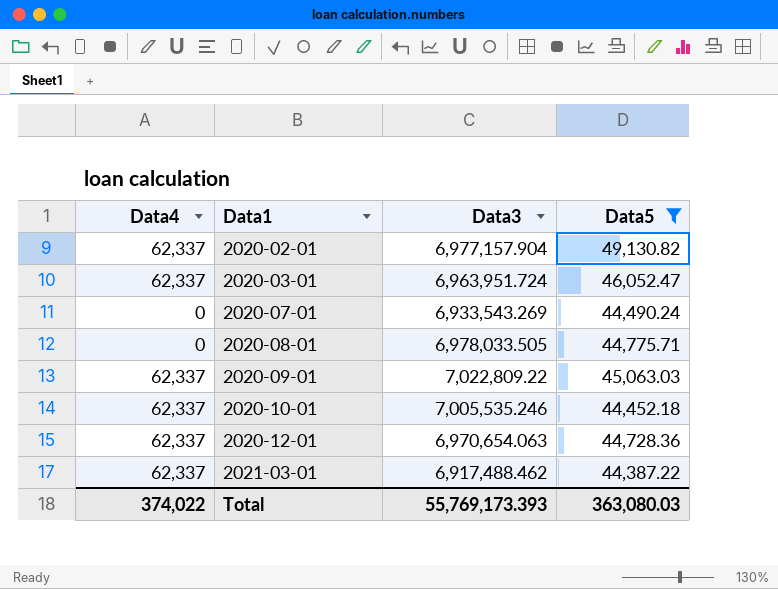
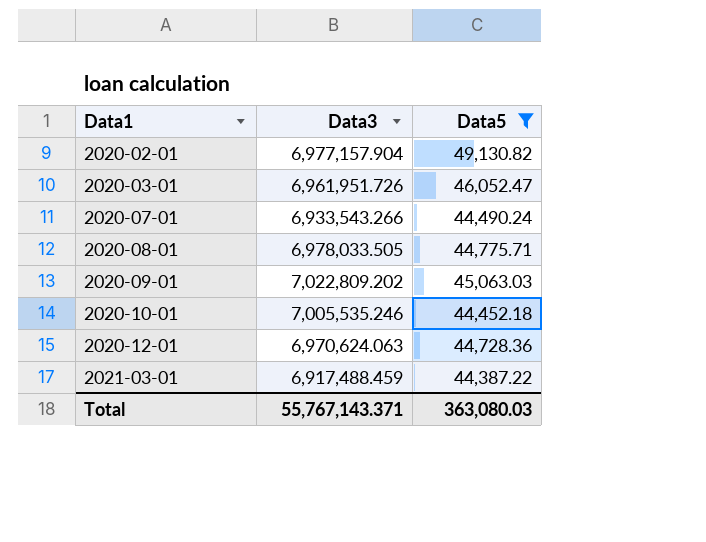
column Data4 | position: 1 -> none
2020-03-01 | Data3: 6,963,951.724 -> 6,961,951.726
2020-07-01 | Data3: 6,933,543.269 -> 6,933,543.266
2020-09-01 | Data3: 7,022,809.22 -> 7,022,809.202
2020-12-01 | Data3: 6,970,654.063 -> 6,970,624.063
2021-03-01 | Data3: 6,917,488.462 -> 6,917,488.459
Total | Data3: 55,769,173.393 -> 55,767,143.371

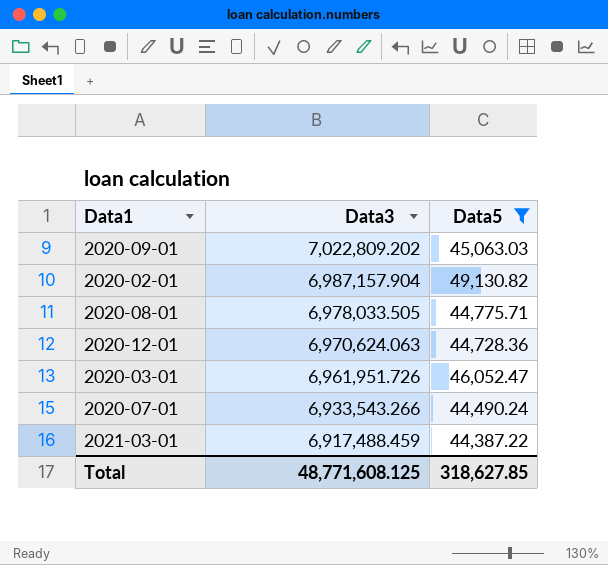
row order: Data1 ascending -> Data3 descending
row 2020-10-01: 7,005,535.246 | 44,452.18 -> none
2020-02-01 | Data3: 6,977,157.904 -> 6,987,157.904
Total | Data3: 55,767,143.371 -> 48,771,608.125
Total | Data5: 363,080.03 -> 318,627.85

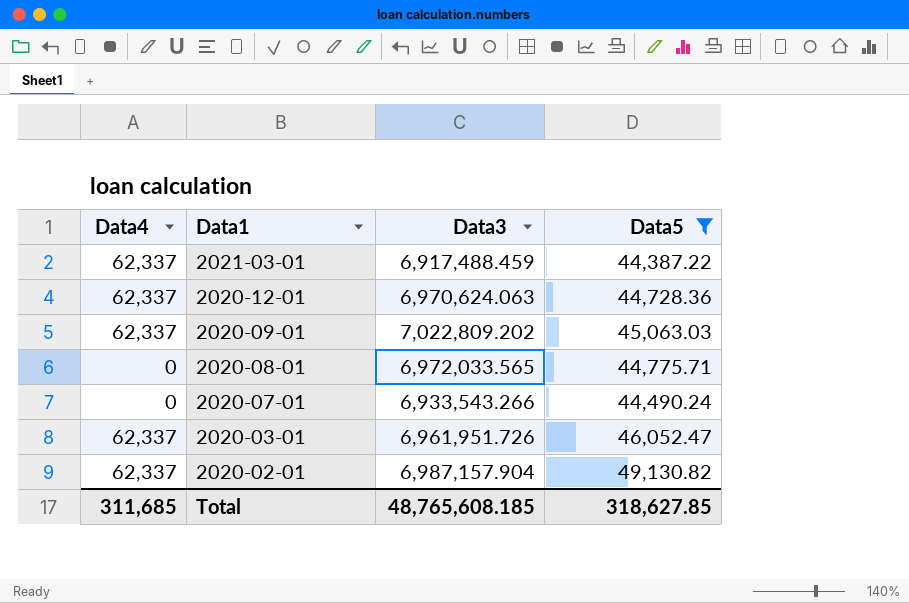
row order: Data3 descending -> Data1 descending
column Data4 | position: none -> 1
2020-08-01 | Data3: 6,978,033.505 -> 6,972,033.565
Total | Data3: 48,771,608.125 -> 48,765,608.185

